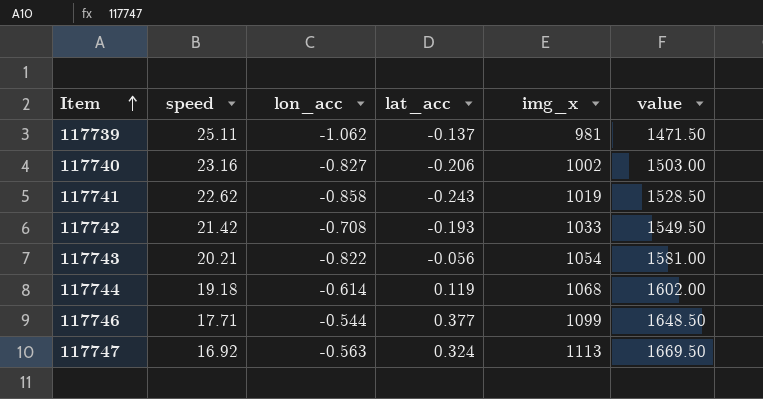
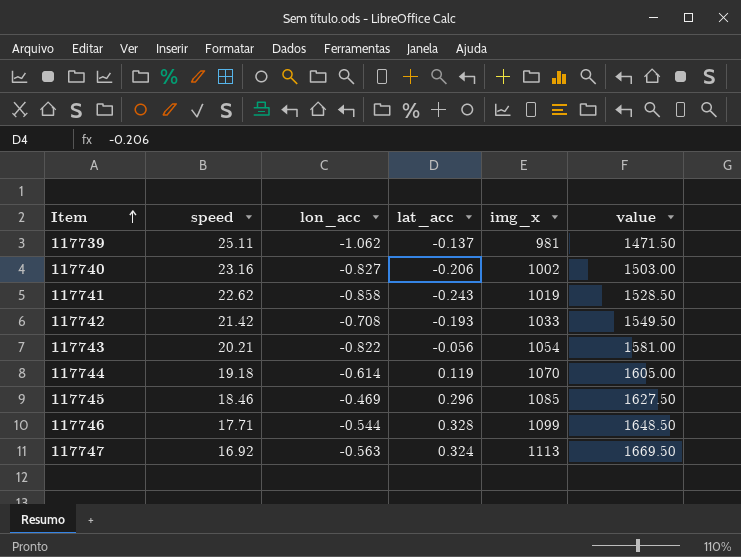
117744 | img_x: 1068 -> 1070
117744 | value: 1602.00 -> 1605.00
row 117745: none -> 18.46 | -0.469 | 0.296 | 1085 | 1627.50
117746 | lat_acc: 0.377 -> 0.328

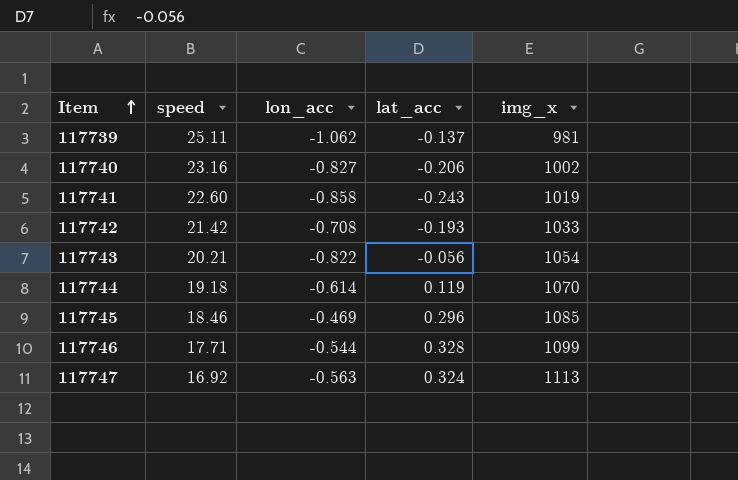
column value | formula: [img_x] * 1.5 -> none
117741 | speed: 22.62 -> 22.60

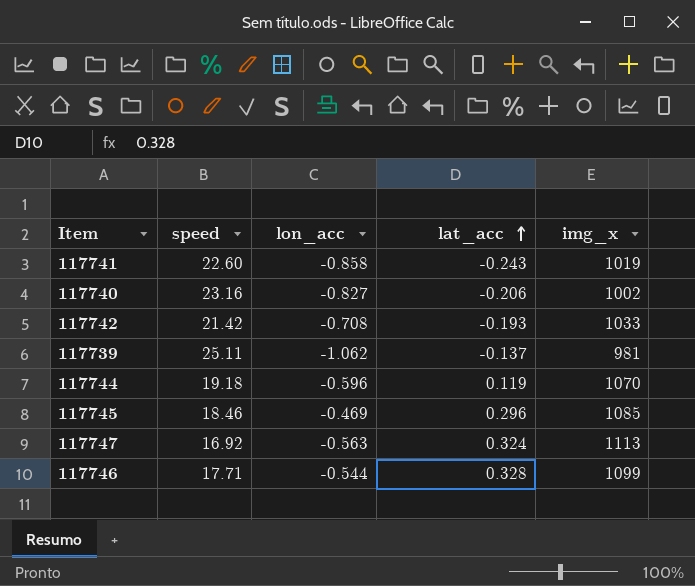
row order: Item ascending -> lat_acc ascending
row 117743: 20.21 | -0.822 | -0.056 | 1054 -> none
117744 | lon_acc: -0.614 -> -0.596

